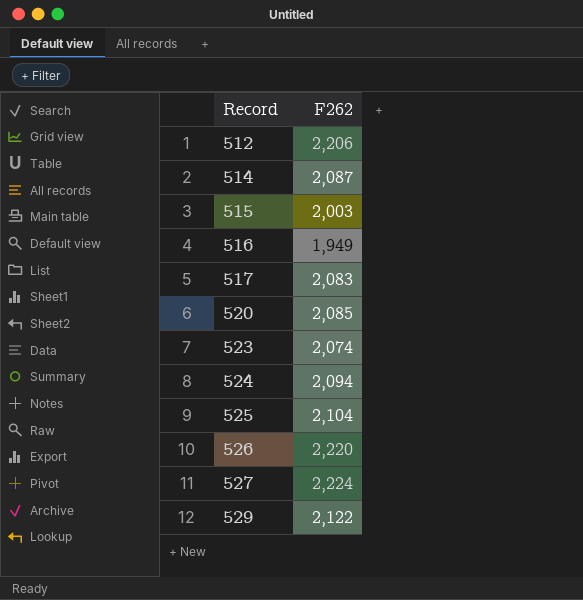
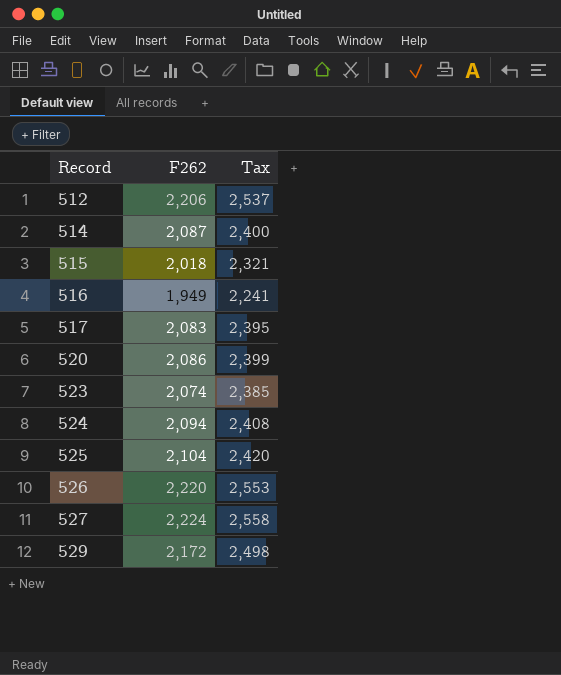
column Tax | formula: none -> [F262] * 1.15
515 | F262: 2,003 -> 2,018
520 | F262: 2,085 -> 2,086
529 | F262: 2,122 -> 2,172

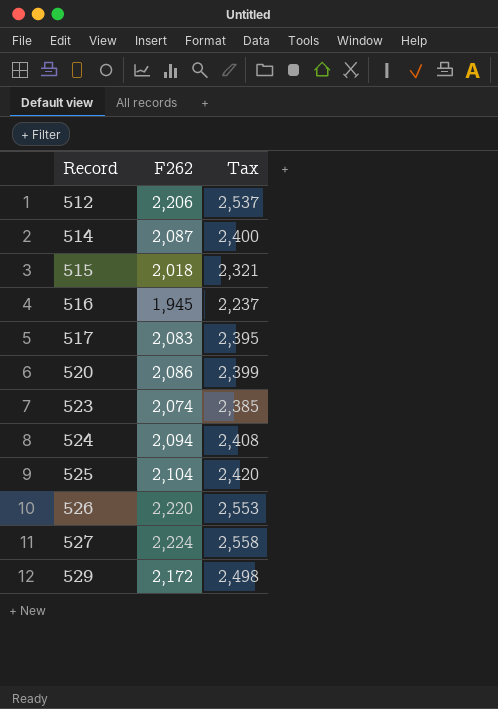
516 | F262: 1,949 -> 1,945
516 | Tax: 2,241 -> 2,237

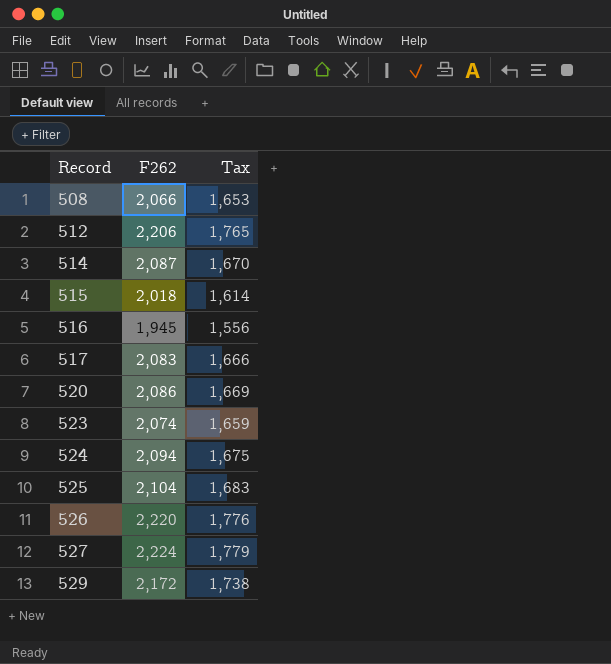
column Tax | formula: [F262] * 1.15 -> [F262] * 0.8
row 508: none -> 2,066 | 1,653

